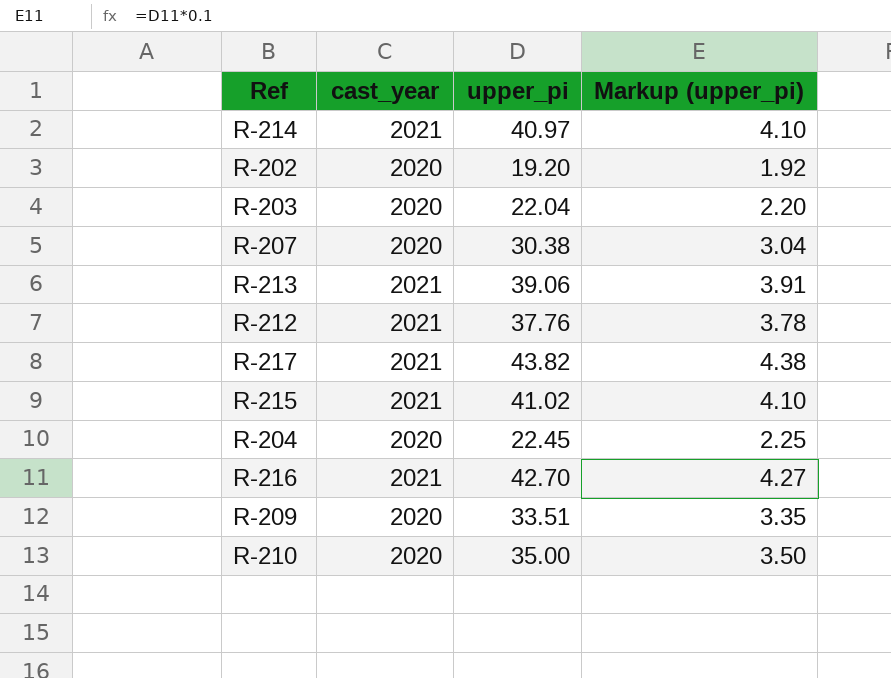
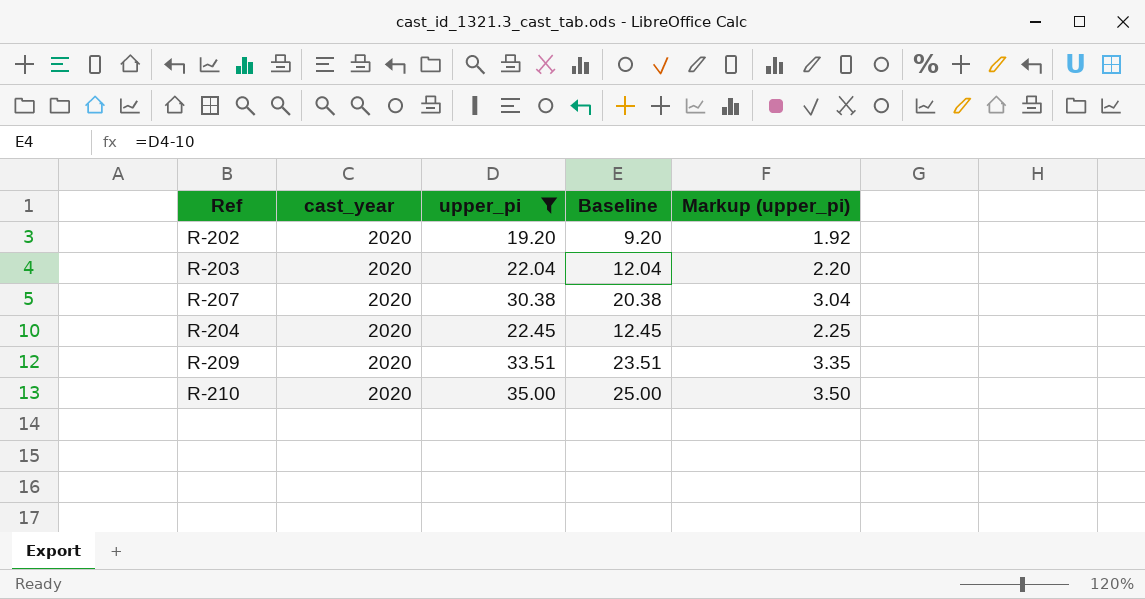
filter: none -> upper_pi <= 35.00
column Baseline | formula: none -> [upper_pi] - 10

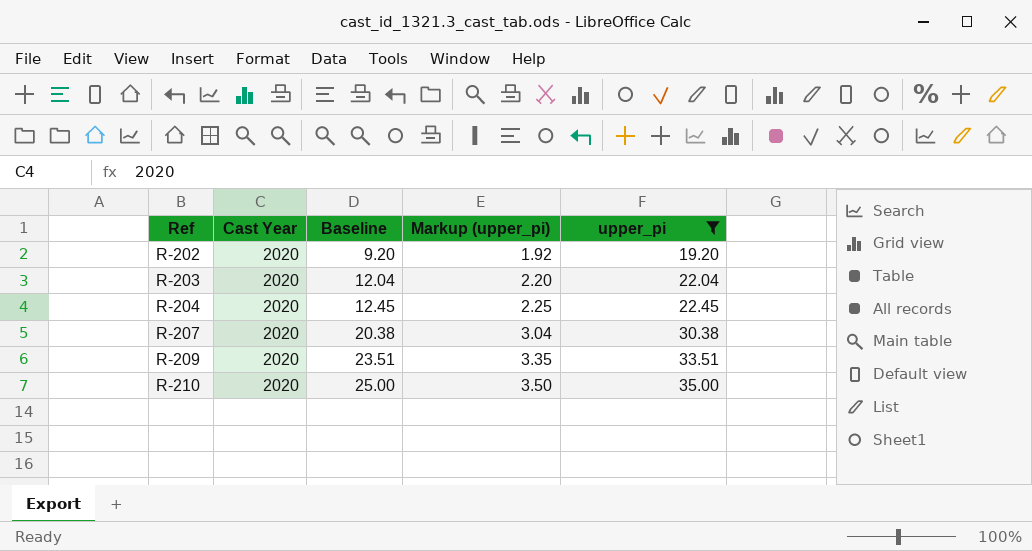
row order: none -> Ref ascending
column name: cast_year -> Cast Year
column upper_pi | position: 3 -> 5

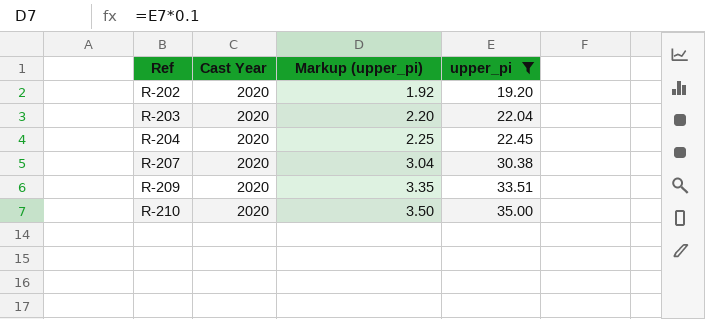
column Baseline | formula: [upper_pi] - 10 -> none

